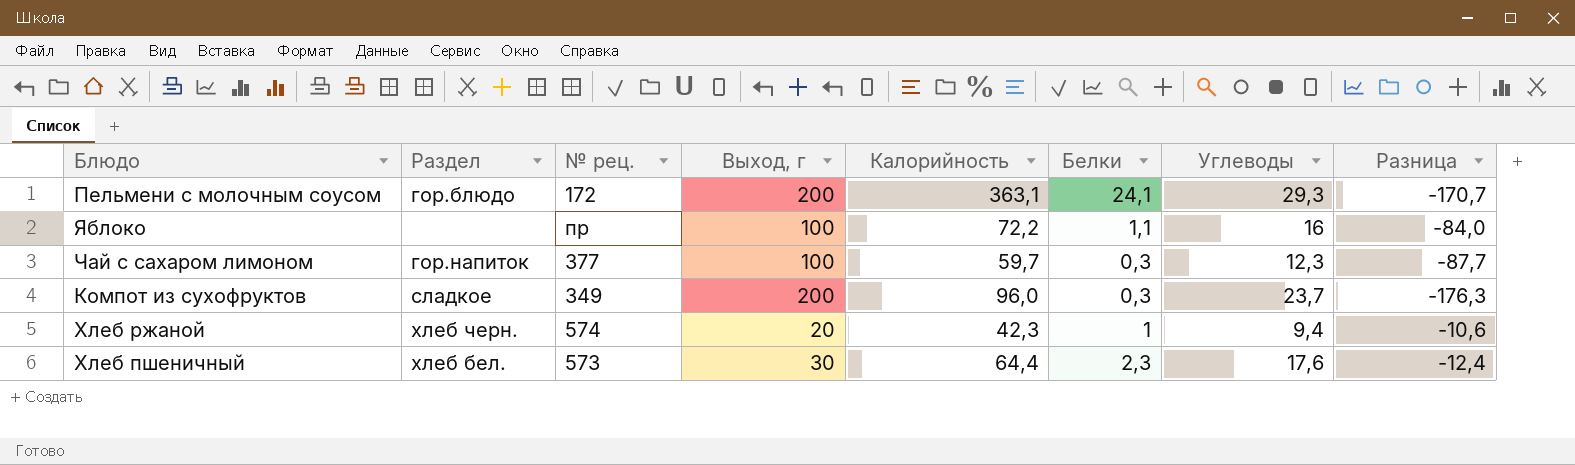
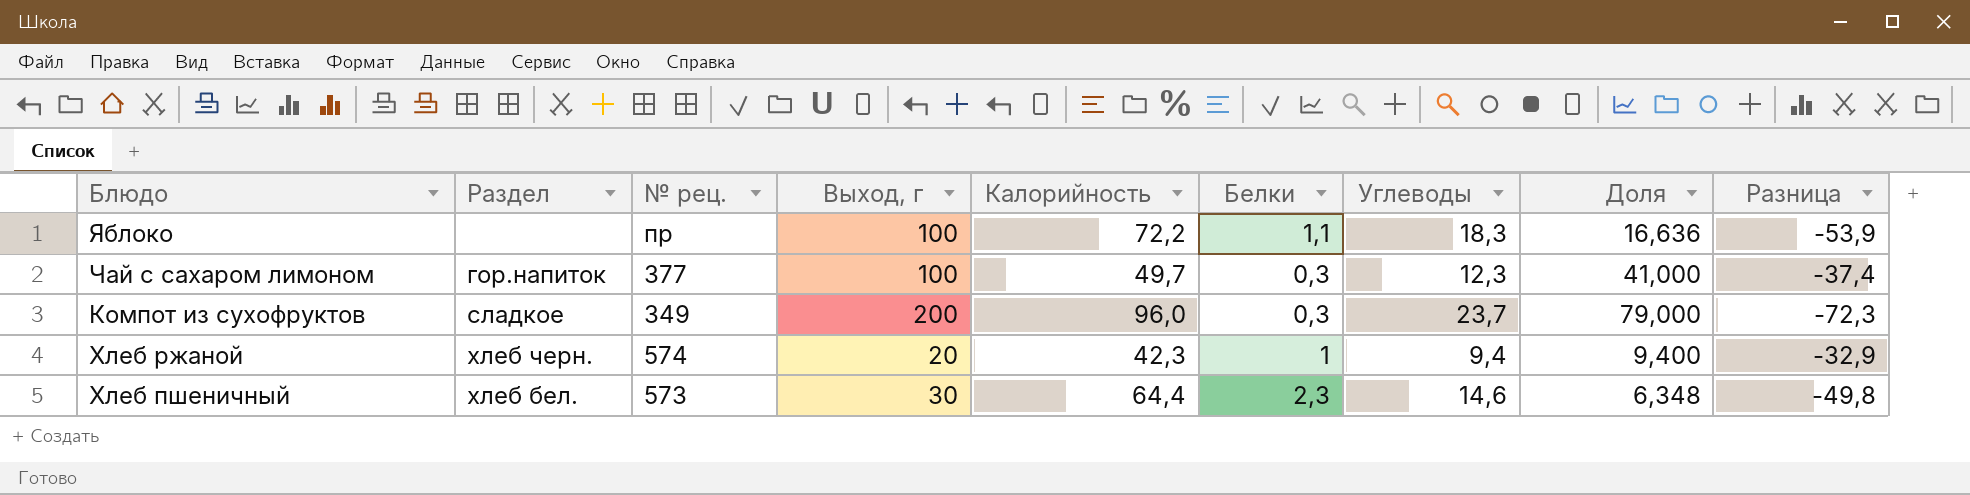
column Доля | formula: none -> [Углеводы] / [Белки]
column Разница | formula: [Углеводы] - [Выход, г] -> [Углеводы] - [Калорийность]
row Пельмени с молочным соусом: гор.блюдо | 172 | 200 | 363,1 | 24,1 | 29,3 | -170,7 -> none
Яблоко | Углеводы: 16 -> 18,3
Чай с сахаром лимоном | Калорийность: 59,7 -> 49,7
Хлеб пшеничный | Углеводы: 17,6 -> 14,6

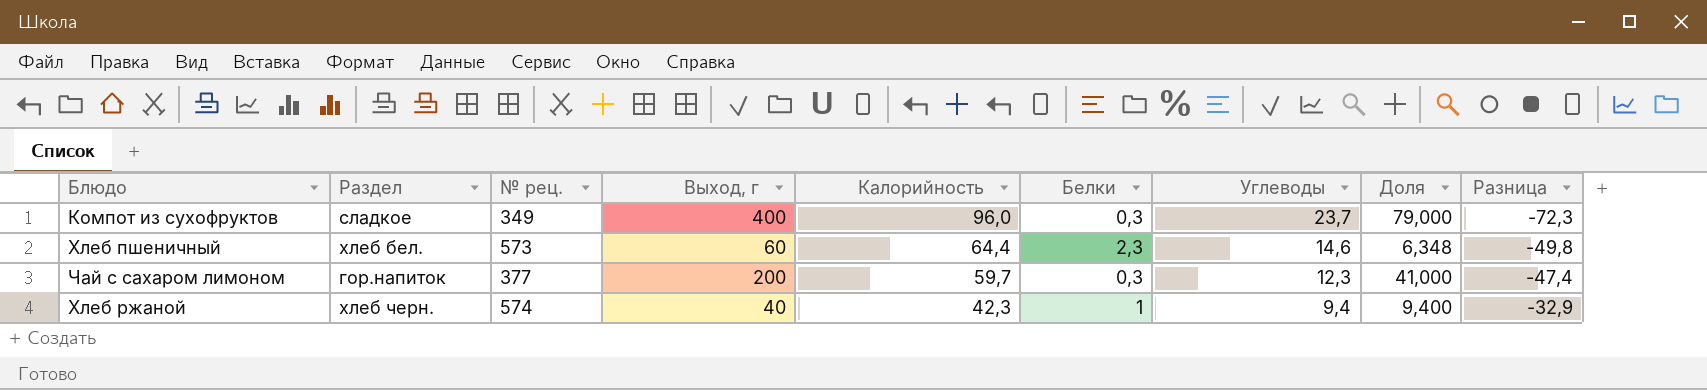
row order: none -> Калорийность descending
row Яблоко: none | пр | 100 | 72,2 | 1,1 | 18,3 | 16,636 | -53,9 -> none
Компот из сухофруктов | Выход, г: 200 -> 400
Хлеб пшеничный | Выход, г: 30 -> 60
Чай с сахаром лимоном | Выход, г: 100 -> 200
Чай с сахаром лимоном | Калорийность: 49,7 -> 59,7
Чай с сахаром лимоном | Разница: -37,4 -> -47,4
Хлеб ржаной | Выход, г: 20 -> 40

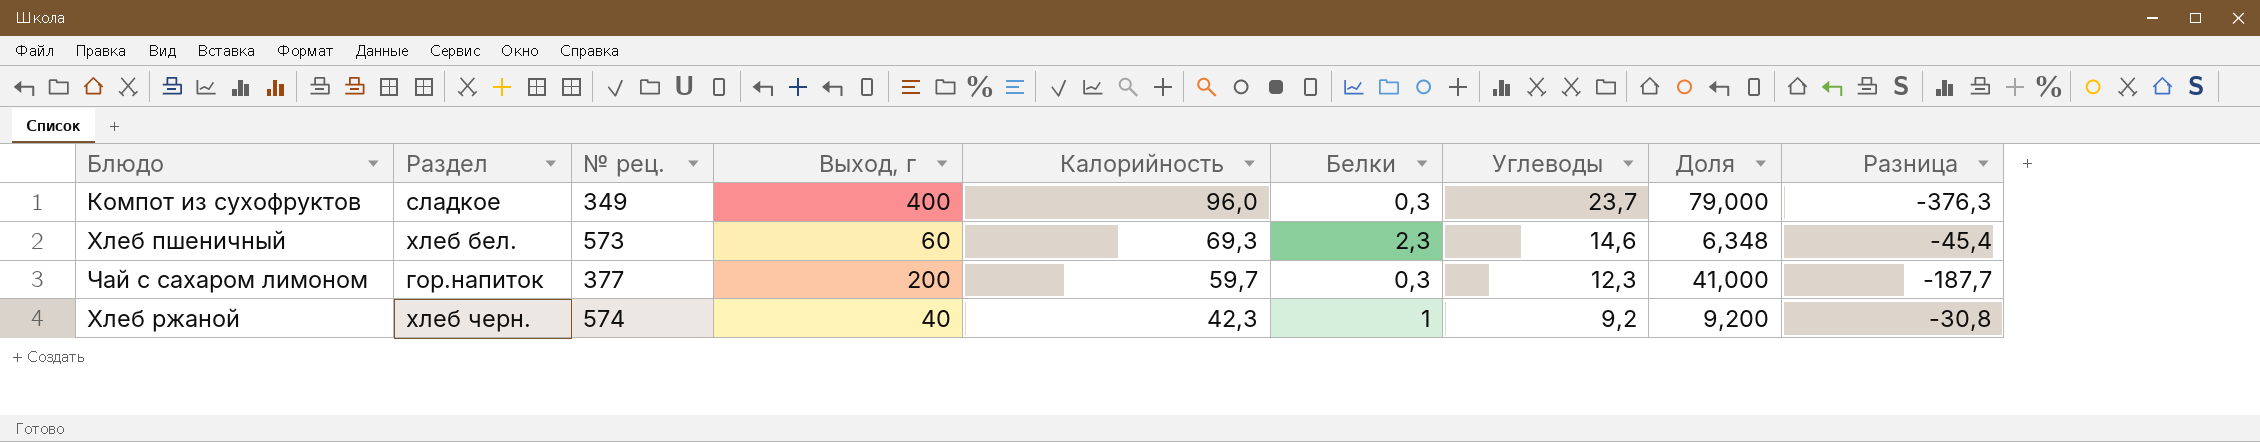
column Разница | formula: [Углеводы] - [Калорийность] -> [Углеводы] - [Выход, г]
Хлеб пшеничный | Калорийность: 64,4 -> 69,3
Хлеб ржаной | Углеводы: 9,4 -> 9,2
Хлеб ржаной | Доля: 9,400 -> 9,200

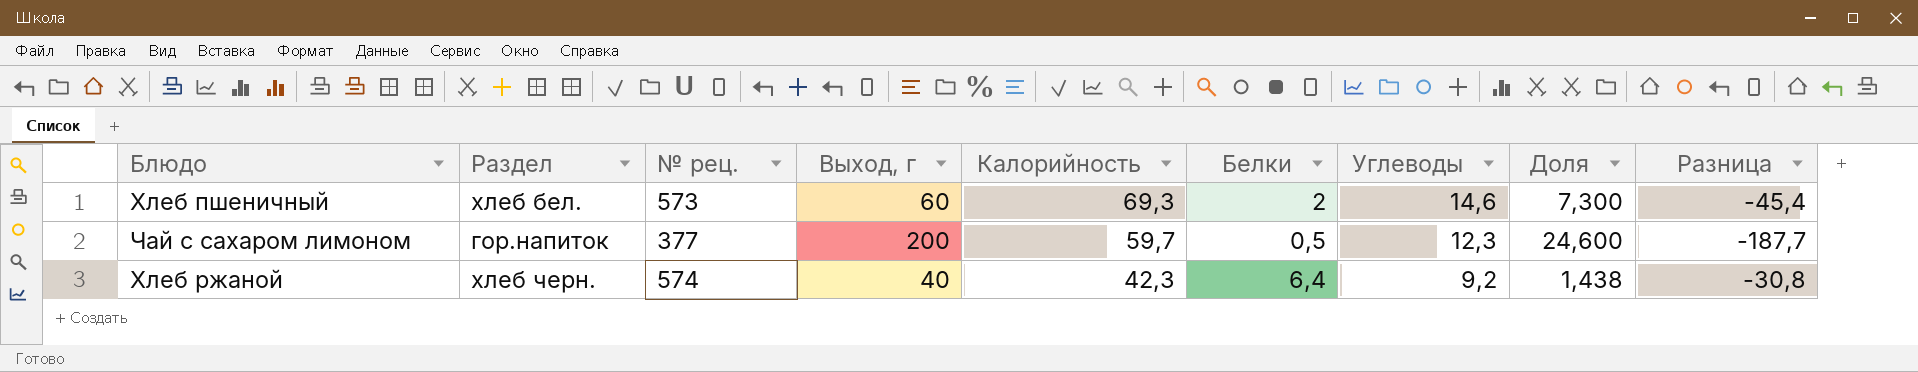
row Компот из сухофруктов: сладкое | 349 | 400 | 96,0 | 0,3 | 23,7 | 79,000 | -376,3 -> none
Хлеб пшеничный | Белки: 2,3 -> 2
Хлеб пшеничный | Доля: 6,348 -> 7,300
Чай с сахаром лимоном | Белки: 0,3 -> 0,5
Чай с сахаром лимоном | Доля: 41,000 -> 24,600
Хлеб ржаной | Белки: 1 -> 6,4
Хлеб ржаной | Доля: 9,200 -> 1,438

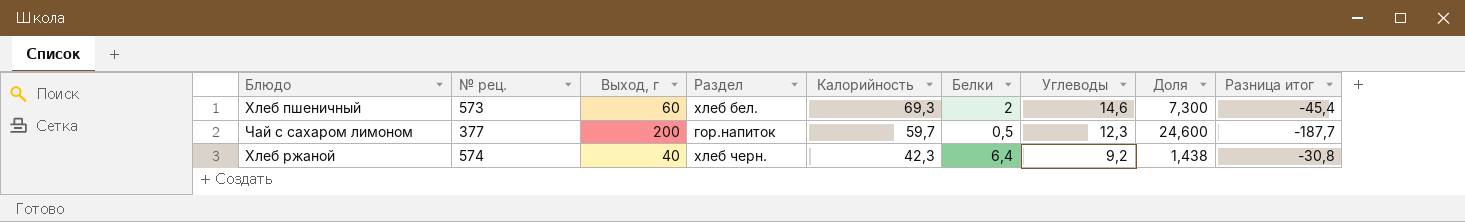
column Раздел | position: 2 -> 4
column name: Разница -> Разница итог

